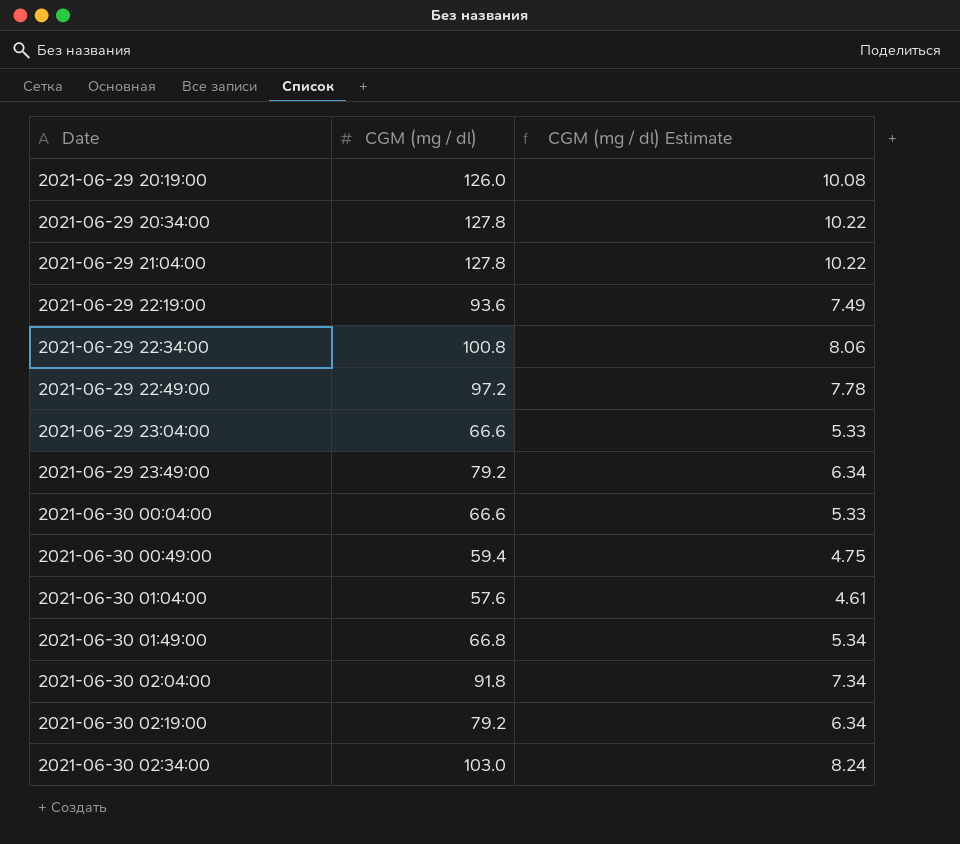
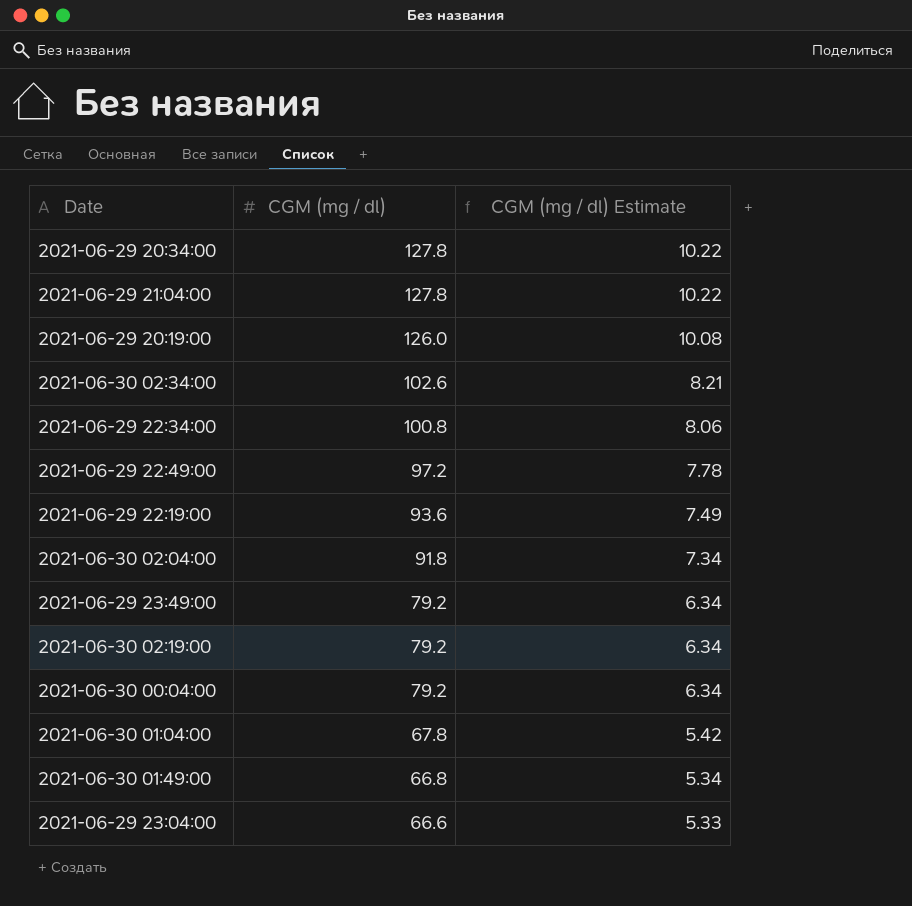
row order: Date ascending -> CGM (mg / dl) descending
row 2021-06-30 00:49:00: 59.4 | 4.75 -> none
2021-06-30 02:34:00 | CGM (mg / dl): 103.0 -> 102.6
2021-06-30 02:34:00 | CGM (mg / dl) Estimate: 8.24 -> 8.21
2021-06-30 00:04:00 | CGM (mg / dl): 66.6 -> 79.2
2021-06-30 00:04:00 | CGM (mg / dl) Estimate: 5.33 -> 6.34
2021-06-30 01:04:00 | CGM (mg / dl): 57.6 -> 67.8
2021-06-30 01:04:00 | CGM (mg / dl) Estimate: 4.61 -> 5.42

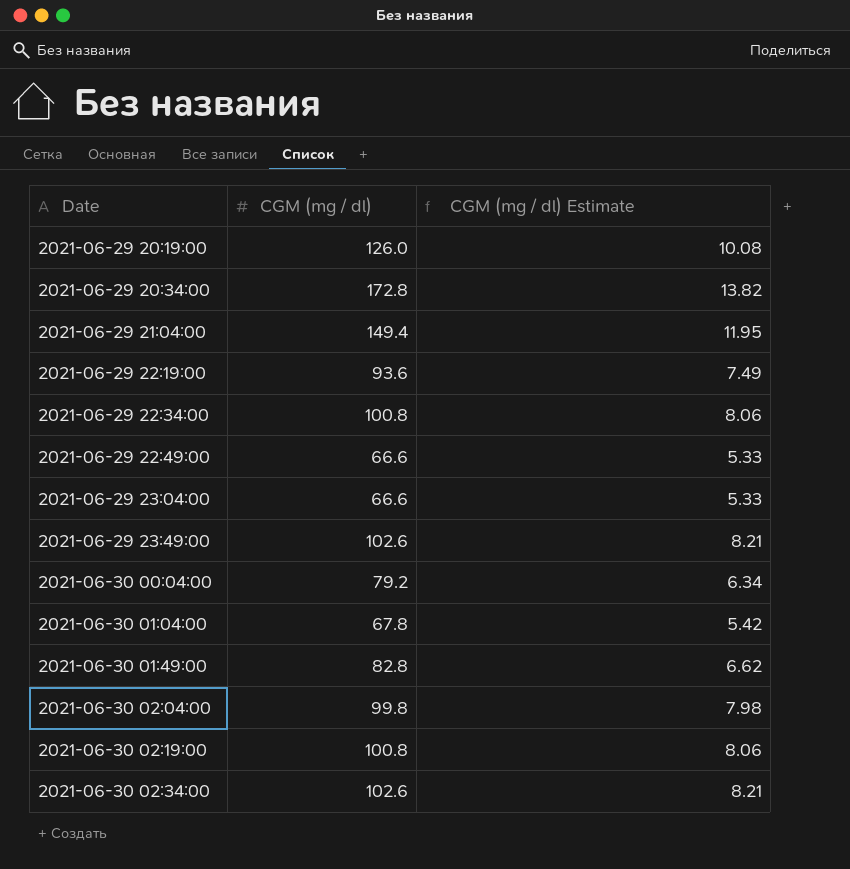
row order: CGM (mg / dl) descending -> Date ascending
2021-06-29 20:34:00 | CGM (mg / dl): 127.8 -> 172.8
2021-06-29 20:34:00 | CGM (mg / dl) Estimate: 10.22 -> 13.82
2021-06-29 21:04:00 | CGM (mg / dl): 127.8 -> 149.4
2021-06-29 21:04:00 | CGM (mg / dl) Estimate: 10.22 -> 11.95
2021-06-29 22:49:00 | CGM (mg / dl): 97.2 -> 66.6
2021-06-29 22:49:00 | CGM (mg / dl) Estimate: 7.78 -> 5.33
2021-06-29 23:49:00 | CGM (mg / dl): 79.2 -> 102.6
2021-06-29 23:49:00 | CGM (mg / dl) Estimate: 6.34 -> 8.21
2021-06-30 01:49:00 | CGM (mg / dl): 66.8 -> 82.8
2021-06-30 01:49:00 | CGM (mg / dl) Estimate: 5.34 -> 6.62
2021-06-30 02:04:00 | CGM (mg / dl): 91.8 -> 99.8
2021-06-30 02:04:00 | CGM (mg / dl) Estimate: 7.34 -> 7.98
2021-06-30 02:19:00 | CGM (mg / dl): 79.2 -> 100.8
2021-06-30 02:19:00 | CGM (mg / dl) Estimate: 6.34 -> 8.06

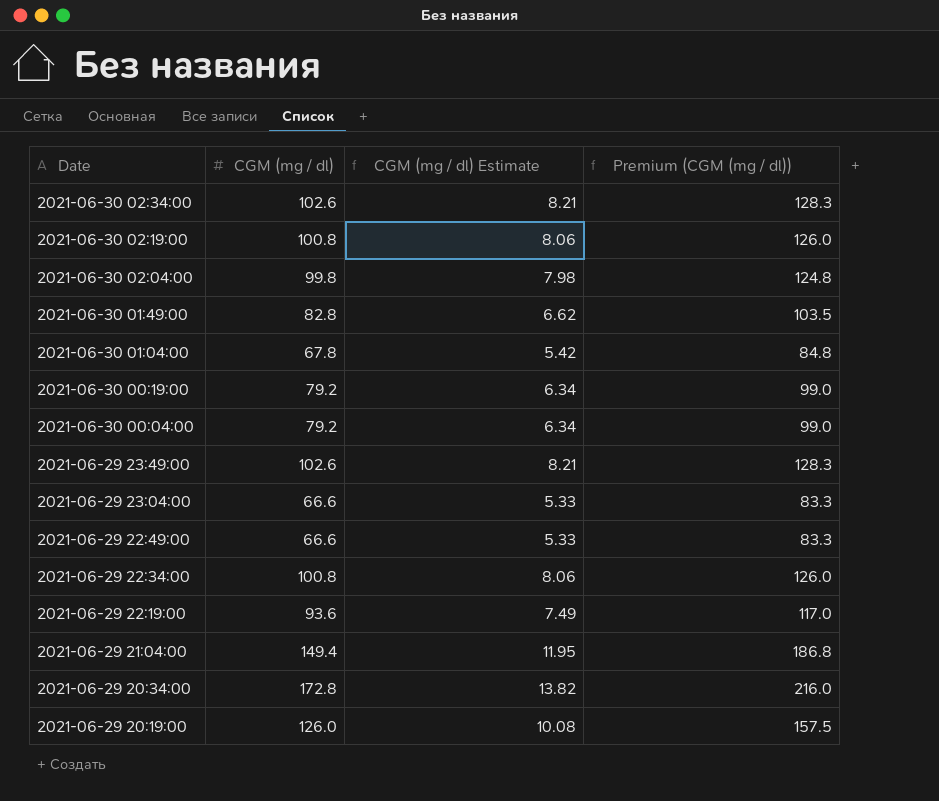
row order: Date ascending -> Date descending
column Premium (CGM (mg / dl)) | formula: none -> [CGM (mg / dl)] * 1.25
row 2021-06-30 00:19:00: none -> 79.2 | 6.34 | 99.0

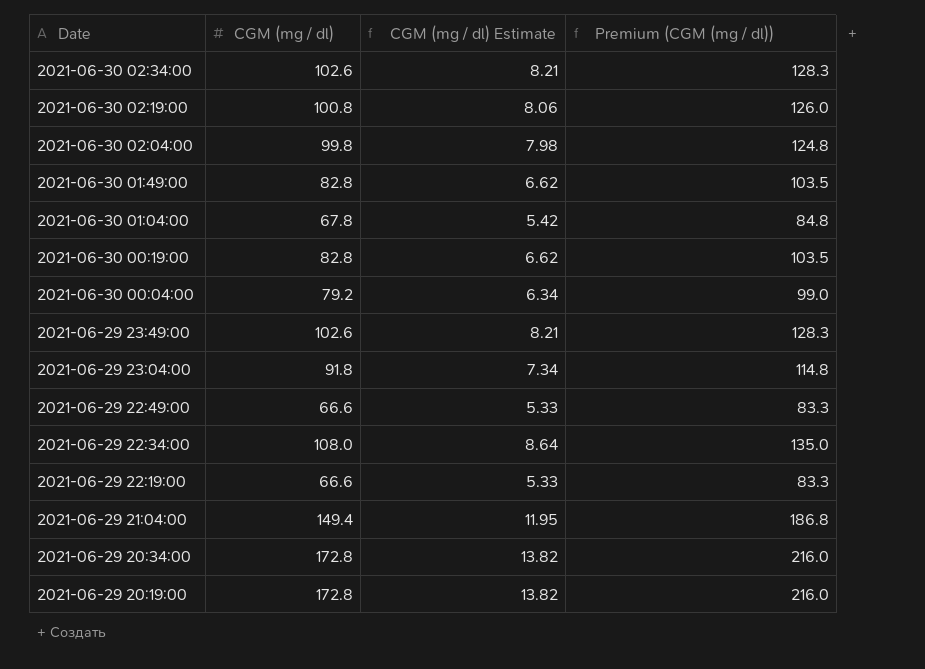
2021-06-30 00:19:00 | CGM (mg / dl): 79.2 -> 82.8
2021-06-30 00:19:00 | CGM (mg / dl) Estimate: 6.34 -> 6.62
2021-06-30 00:19:00 | Premium (CGM (mg / dl)): 99.0 -> 103.5
2021-06-29 23:04:00 | CGM (mg / dl): 66.6 -> 91.8
2021-06-29 23:04:00 | CGM (mg / dl) Estimate: 5.33 -> 7.34
2021-06-29 23:04:00 | Premium (CGM (mg / dl)): 83.3 -> 114.8
2021-06-29 22:34:00 | CGM (mg / dl): 100.8 -> 108.0
2021-06-29 22:34:00 | CGM (mg / dl) Estimate: 8.06 -> 8.64
2021-06-29 22:34:00 | Premium (CGM (mg / dl)): 126.0 -> 135.0
2021-06-29 22:19:00 | CGM (mg / dl): 93.6 -> 66.6
2021-06-29 22:19:00 | CGM (mg / dl) Estimate: 7.49 -> 5.33
2021-06-29 22:19:00 | Premium (CGM (mg / dl)): 117.0 -> 83.3
2021-06-29 20:19:00 | CGM (mg / dl): 126.0 -> 172.8
2021-06-29 20:19:00 | CGM (mg / dl) Estimate: 10.08 -> 13.82
2021-06-29 20:19:00 | Premium (CGM (mg / dl)): 157.5 -> 216.0

